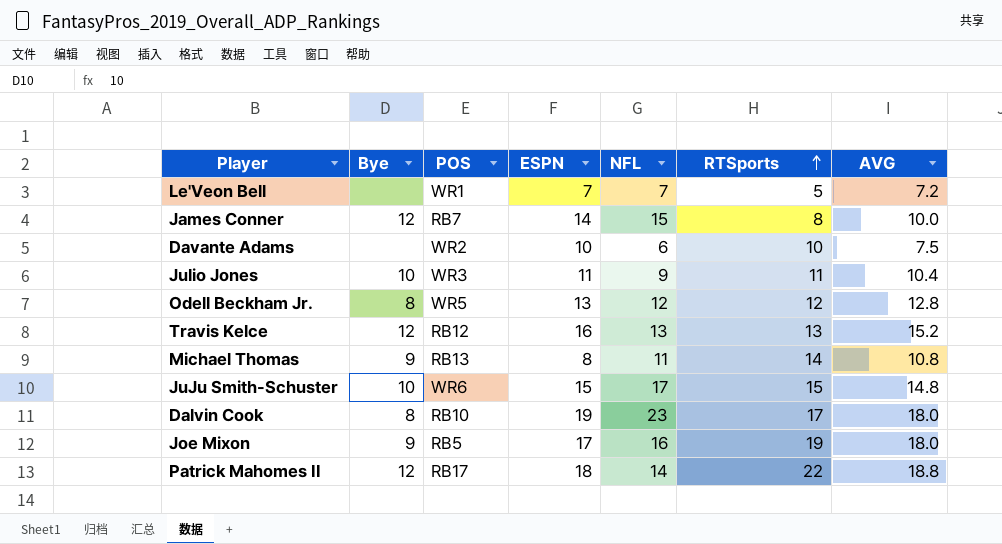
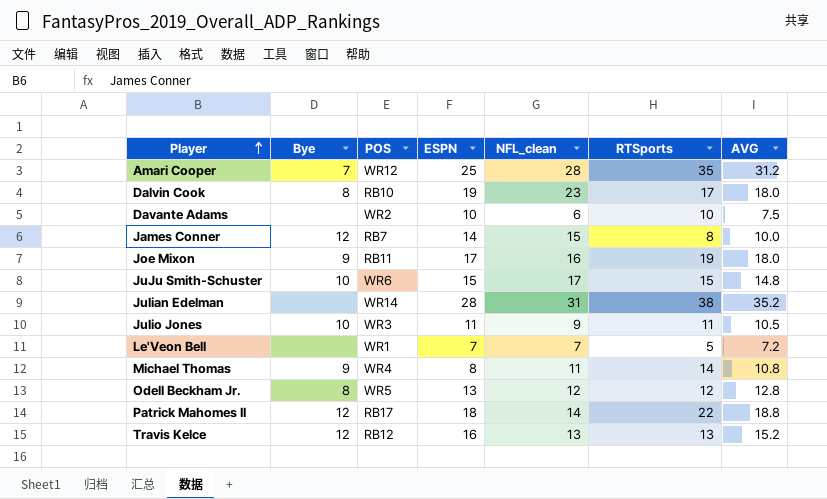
row order: RTSports ascending -> Player ascending
column name: NFL -> NFL_clean
row Amari Cooper: none -> 7 | WR12 | 25 | 28 | 35 | 31.2
Joe Mixon | POS: RB5 -> RB11
row Julian Edelman: none -> none | WR14 | 28 | 31 | 38 | 35.2
Julio Jones | AVG: 10.4 -> 10.5
Michael Thomas | POS: RB13 -> WR4

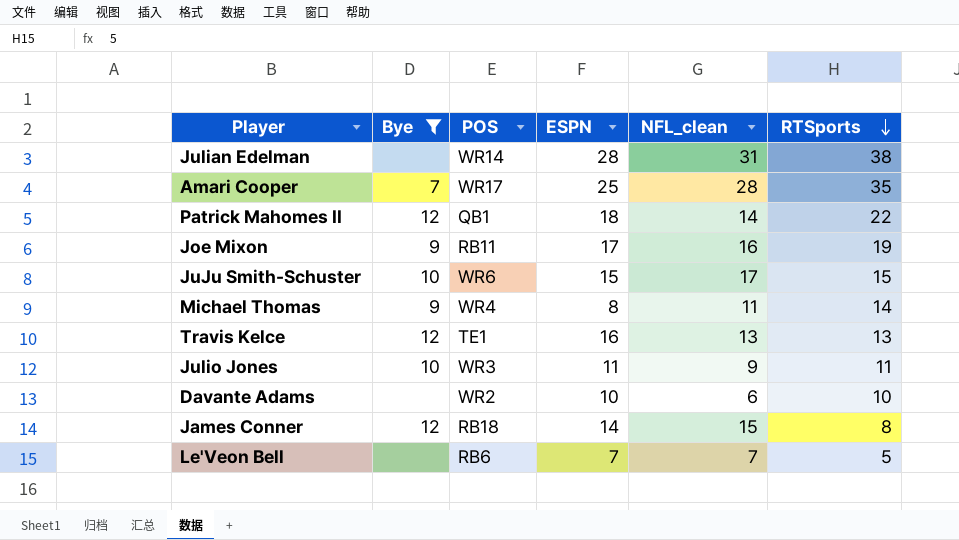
filter: none -> Bye != 8
row order: Player ascending -> RTSports descending
column AVG | position: 7 -> none
Amari Cooper | POS: WR12 -> WR17
Patrick Mahomes II | POS: RB17 -> QB1
Travis Kelce | POS: RB12 -> TE1
James Conner | POS: RB7 -> RB18
Le'Veon Bell | POS: WR1 -> RB6

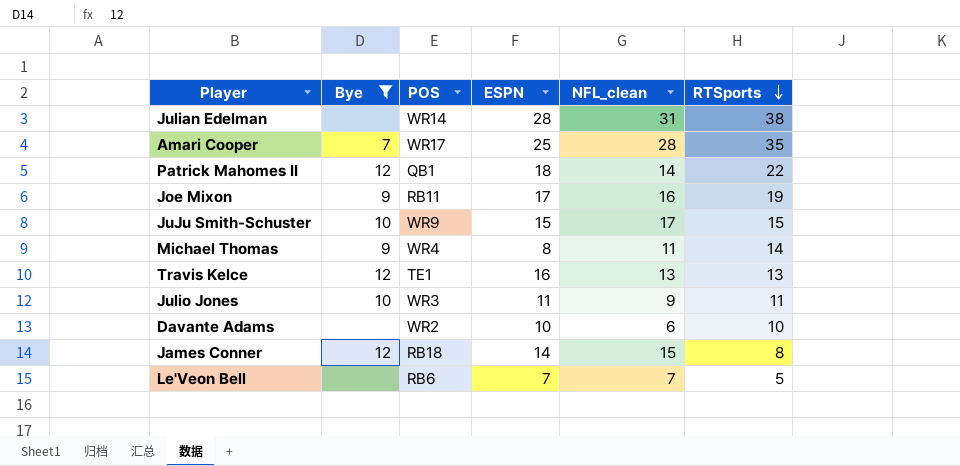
JuJu Smith-Schuster | POS: WR6 -> WR9

